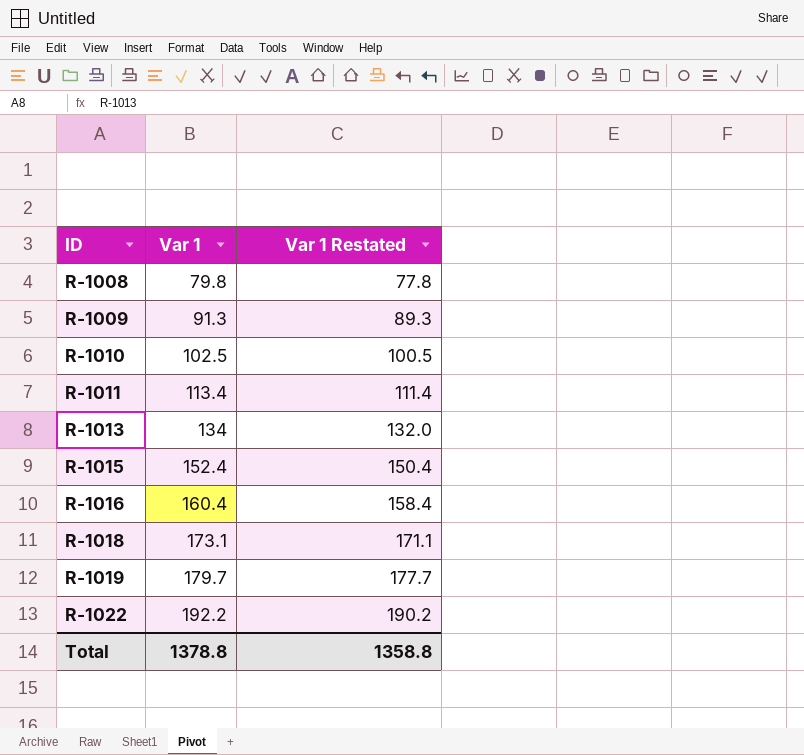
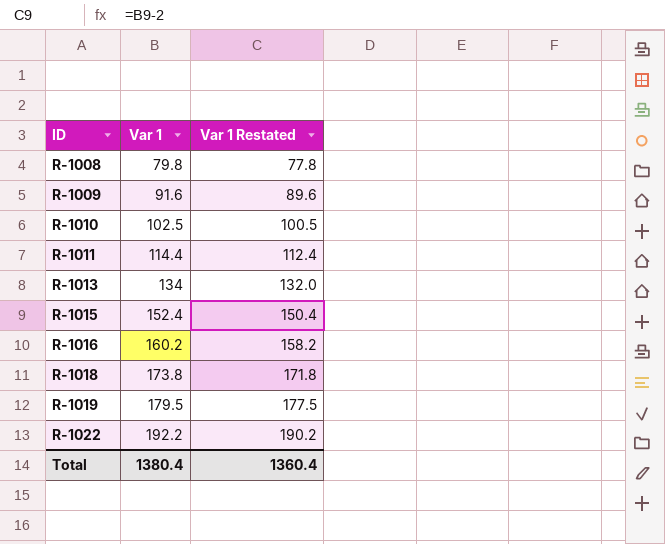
R-1009 | Var 1: 91.3 -> 91.6
R-1009 | Var 1 Restated: 89.3 -> 89.6
R-1011 | Var 1: 113.4 -> 114.4
R-1011 | Var 1 Restated: 111.4 -> 112.4
R-1016 | Var 1: 160.4 -> 160.2
R-1016 | Var 1 Restated: 158.4 -> 158.2
R-1018 | Var 1: 173.1 -> 173.8
R-1018 | Var 1 Restated: 171.1 -> 171.8
R-1019 | Var 1: 179.7 -> 179.5
R-1019 | Var 1 Restated: 177.7 -> 177.5
Total | Var 1: 1378.8 -> 1380.4
Total | Var 1 Restated: 1358.8 -> 1360.4

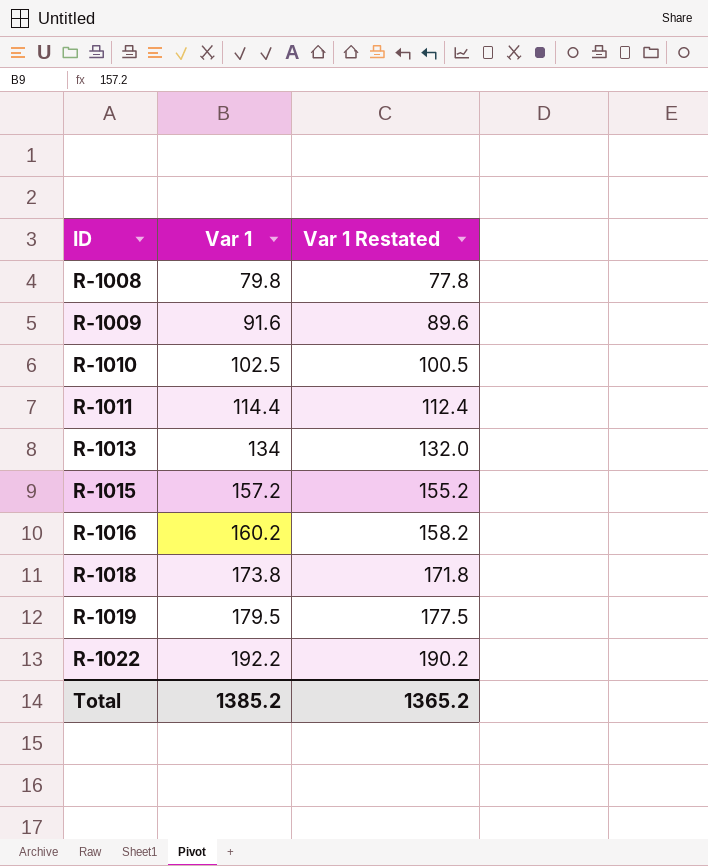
R-1015 | Var 1: 152.4 -> 157.2
R-1015 | Var 1 Restated: 150.4 -> 155.2
Total | Var 1: 1380.4 -> 1385.2
Total | Var 1 Restated: 1360.4 -> 1365.2

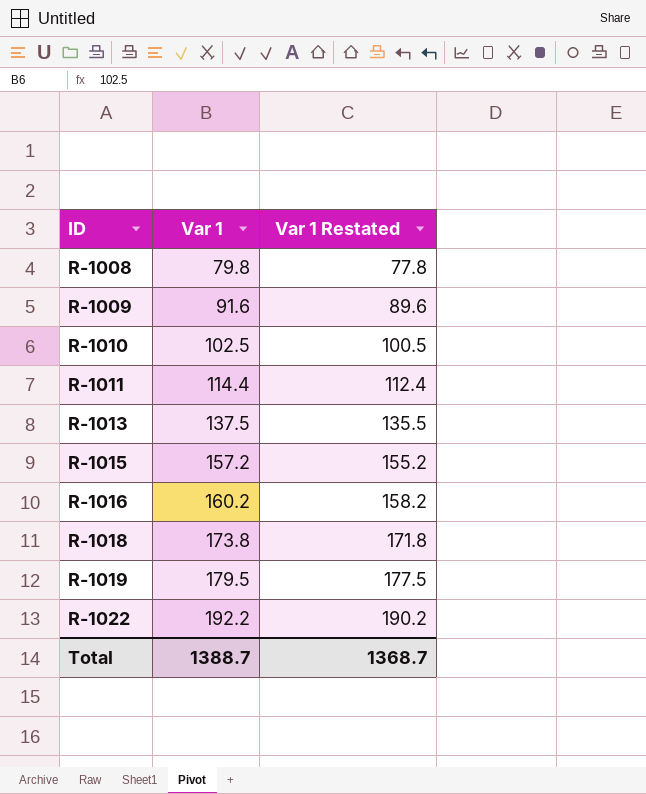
R-1013 | Var 1: 134 -> 137.5
R-1013 | Var 1 Restated: 132.0 -> 135.5
Total | Var 1: 1385.2 -> 1388.7
Total | Var 1 Restated: 1365.2 -> 1368.7

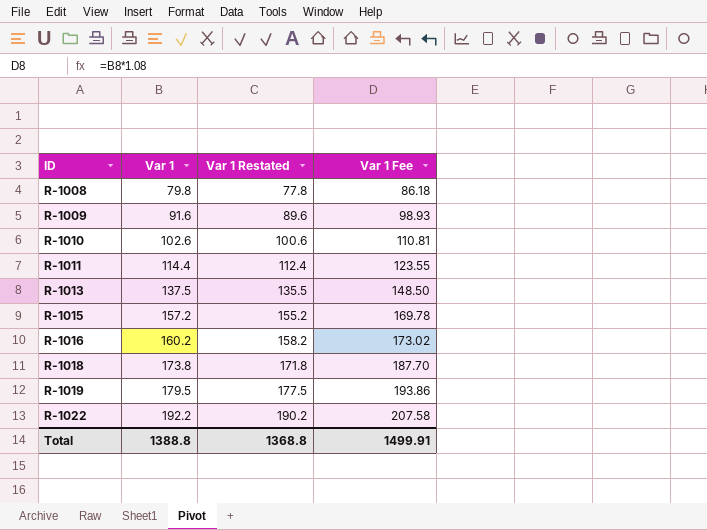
column Var 1 Fee | formula: none -> [Var 1] * 1.08
R-1010 | Var 1: 102.5 -> 102.6
R-1010 | Var 1 Restated: 100.5 -> 100.6
Total | Var 1: 1388.7 -> 1388.8
Total | Var 1 Restated: 1368.7 -> 1368.8

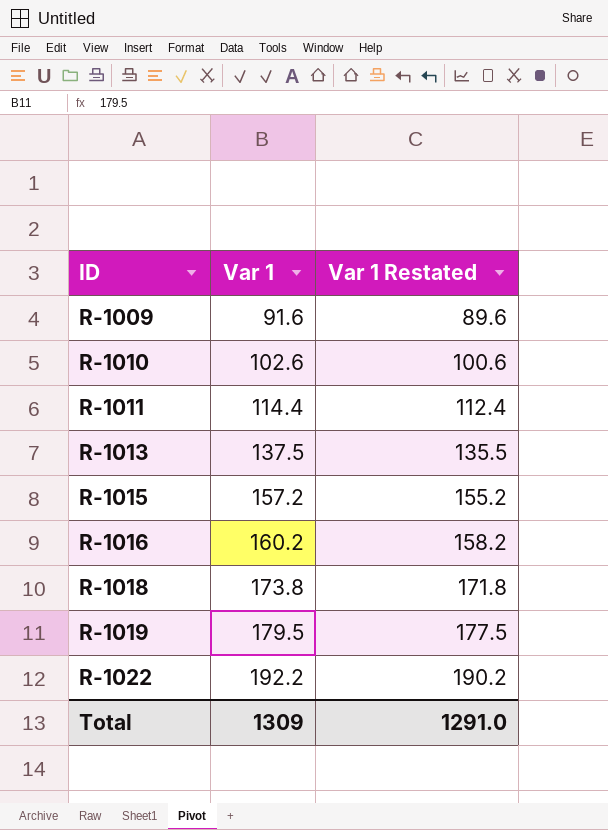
column Var 1 Fee | formula: [Var 1] * 1.08 -> none
row R-1008: 79.8 | 77.8 | 86.18 -> none
Total | Var 1: 1388.8 -> 1309
Total | Var 1 Restated: 1368.8 -> 1291.0

